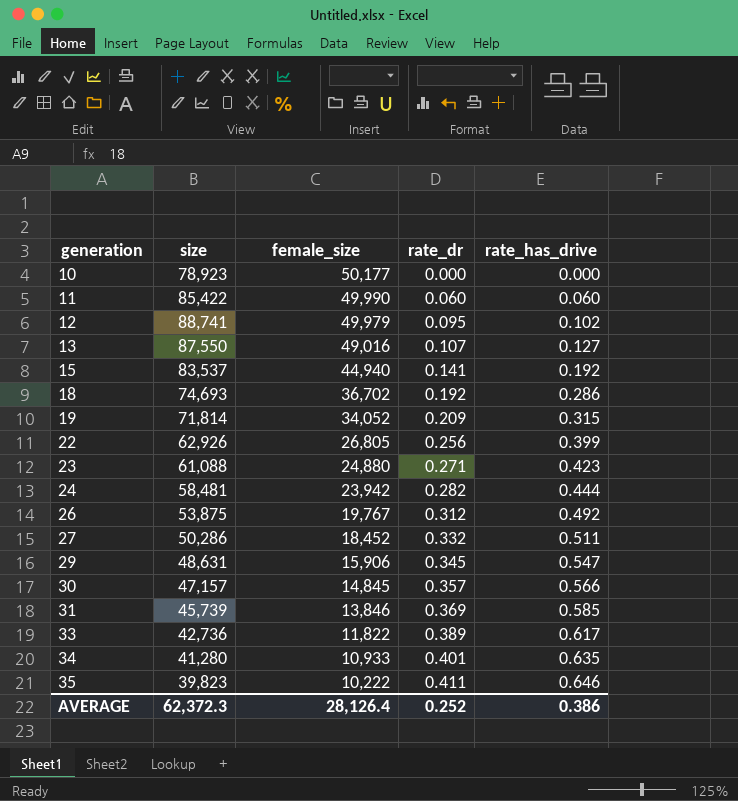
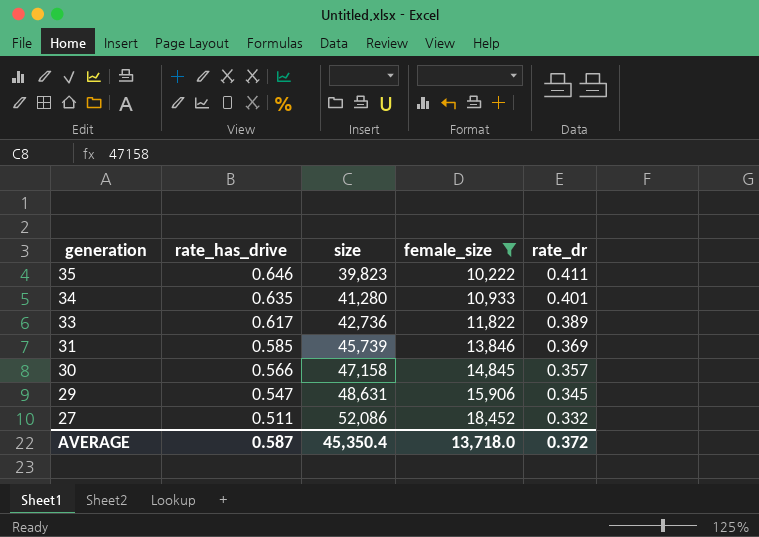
filter: none -> female_size <= 18,452
row order: generation ascending -> generation descending
column rate_has_drive | position: 5 -> 2
30 | size: 47,157 -> 47,158
27 | size: 50,286 -> 52,086
AVERAGE | rate_has_drive: 0.386 -> 0.587
AVERAGE | size: 62,372.3 -> 45,350.4
AVERAGE | female_size: 28,126.4 -> 13,718.0
AVERAGE | rate_dr: 0.252 -> 0.372

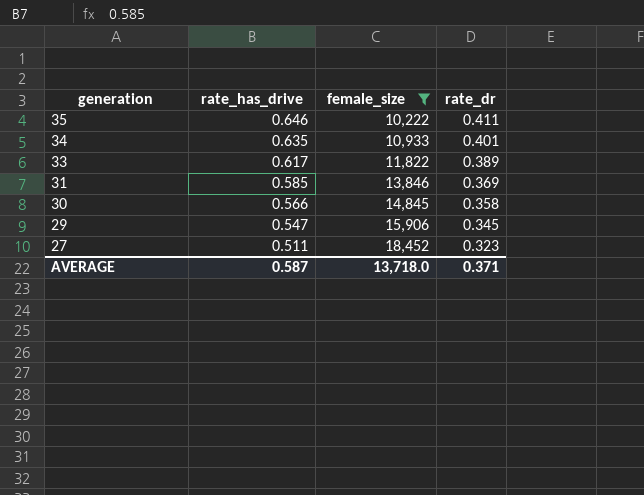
column size | position: 3 -> none
30 | rate_dr: 0.357 -> 0.358
27 | rate_dr: 0.332 -> 0.323
AVERAGE | rate_dr: 0.372 -> 0.371

